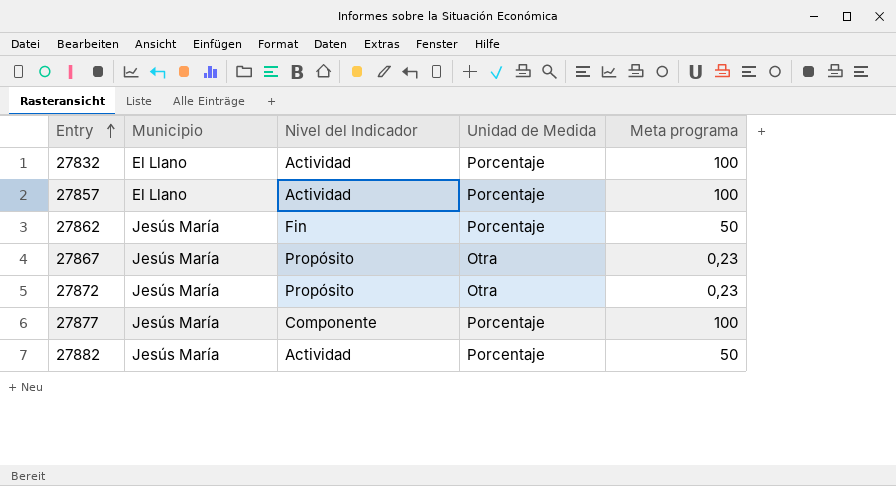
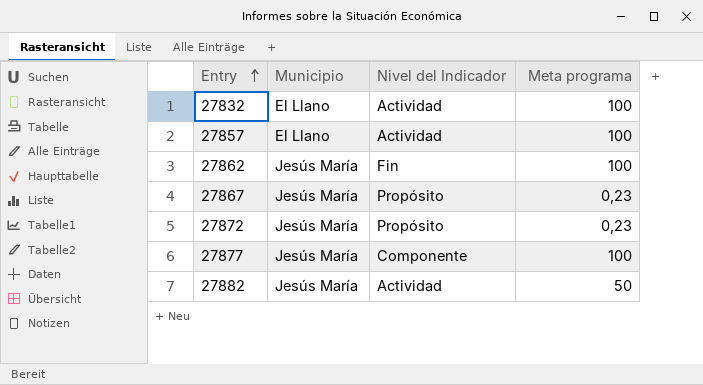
column Unidad de Medida | position: 4 -> none
27862 | Meta programa: 50 -> 100

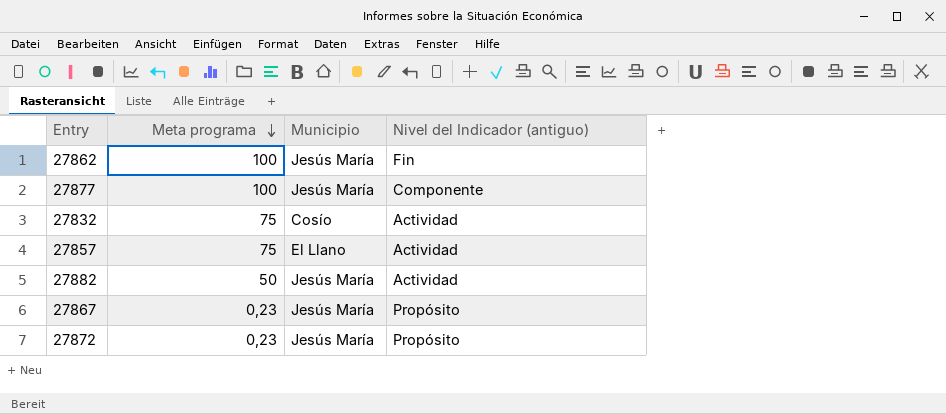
row order: Entry ascending -> Meta programa descending
column Meta programa | position: 4 -> 2
column name: Nivel del Indicador -> Nivel del Indicador (antiguo)
27832 | Meta programa: 100 -> 75
27832 | Municipio: El Llano -> Cosío
27857 | Meta programa: 100 -> 75

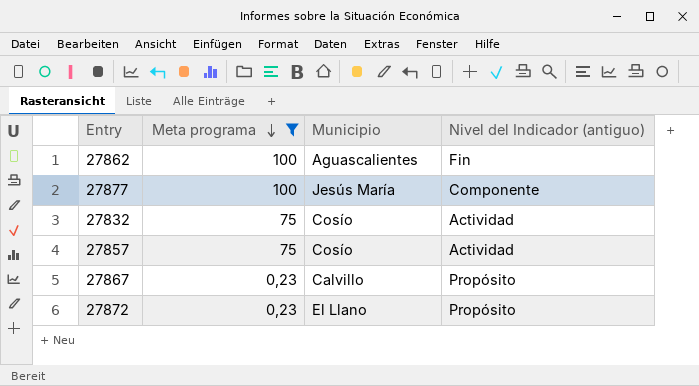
filter: none -> Meta programa != 50
27862 | Municipio: Jesús María -> Aguascalientes
27857 | Municipio: El Llano -> Cosío
27867 | Municipio: Jesús María -> Calvillo
27872 | Municipio: Jesús María -> El Llano

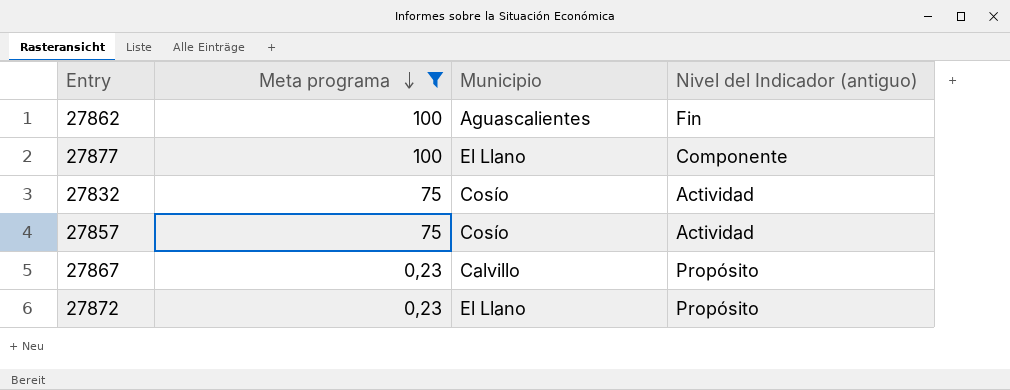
27877 | Municipio: Jesús María -> El Llano

